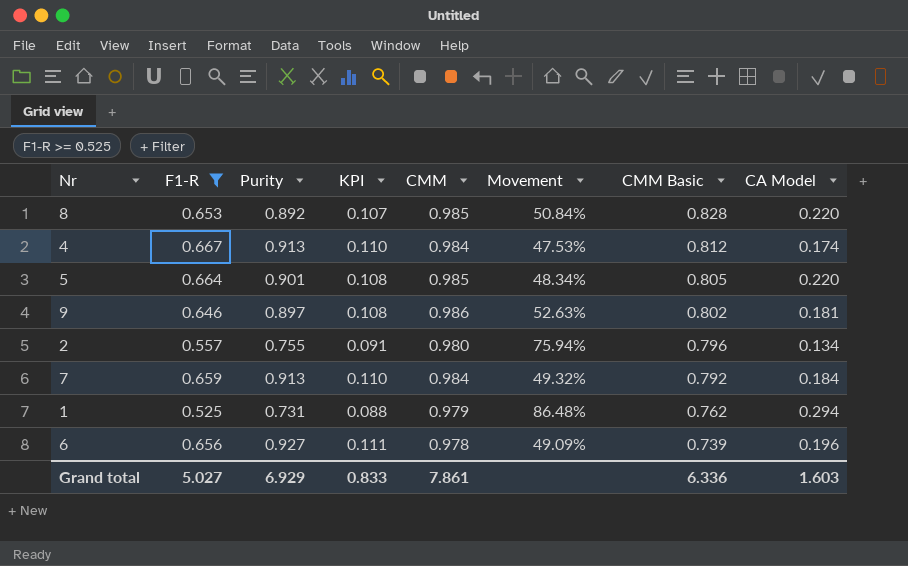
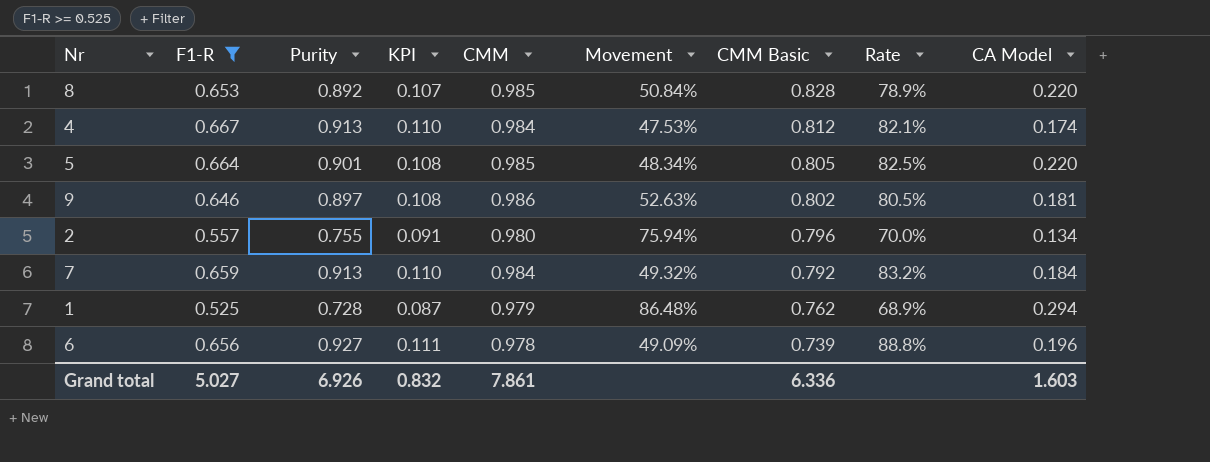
column Rate | formula: none -> [F1-R] / [CMM Basic]
1 | Purity: 0.731 -> 0.728
1 | KPI: 0.088 -> 0.087
Grand total | Purity: 6.929 -> 6.926
Grand total | KPI: 0.833 -> 0.832

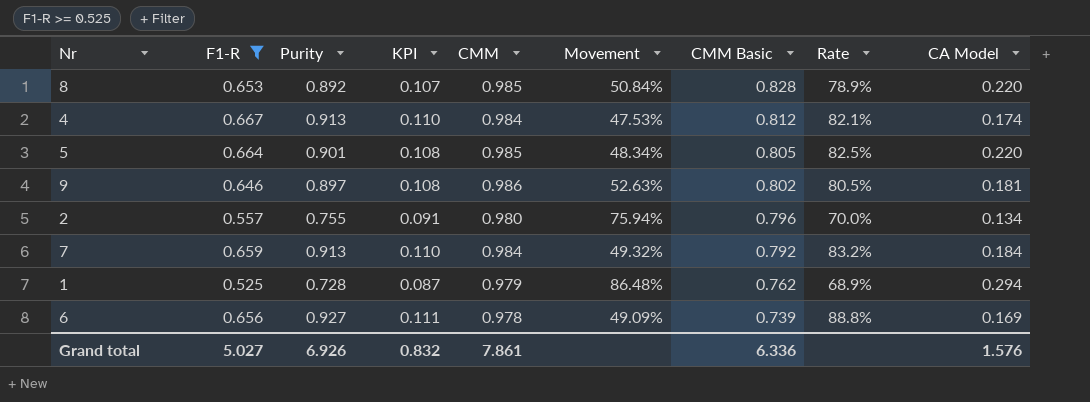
6 | CA Model: 0.196 -> 0.169
Grand total | CA Model: 1.603 -> 1.576

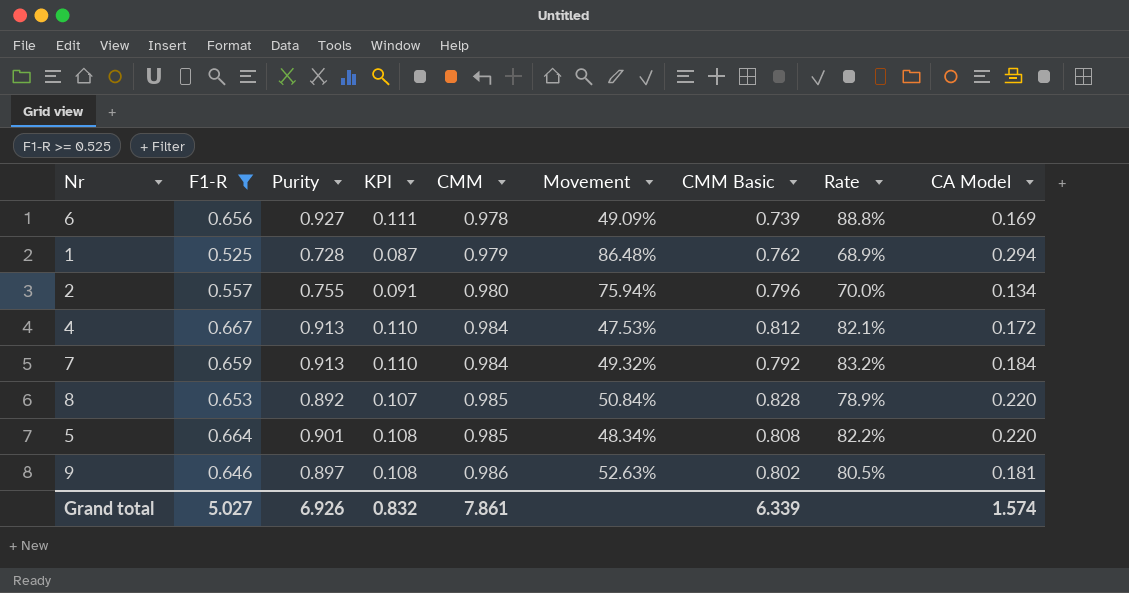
row order: CMM Basic descending -> CMM ascending
4 | CA Model: 0.174 -> 0.172
5 | CMM Basic: 0.805 -> 0.808
5 | Rate: 82.5% -> 82.2%
Grand total | CMM Basic: 6.336 -> 6.339
Grand total | CA Model: 1.576 -> 1.574

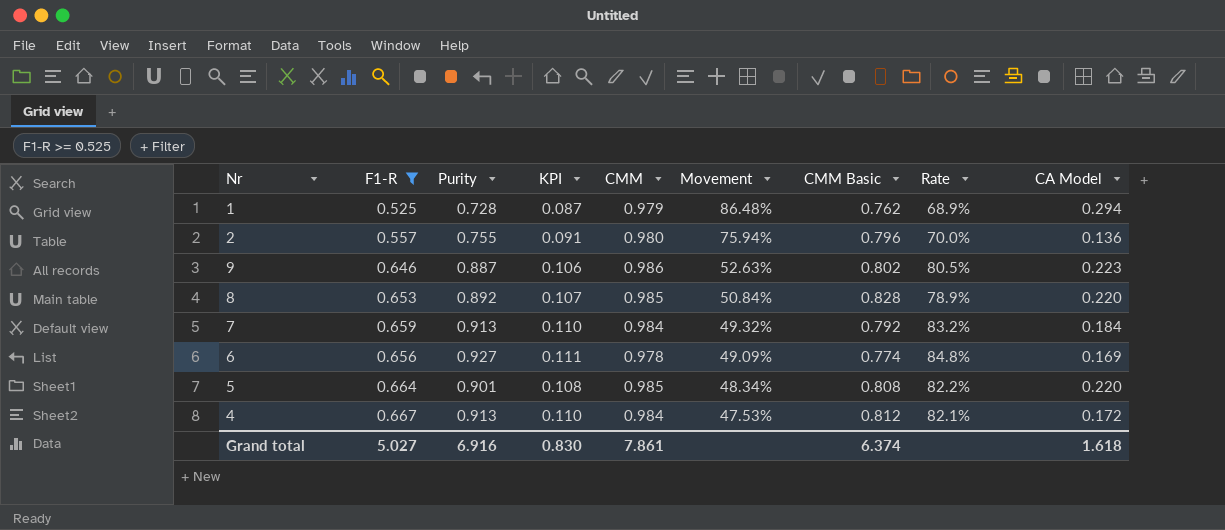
row order: CMM ascending -> Movement descending
2 | CA Model: 0.134 -> 0.136
9 | Purity: 0.897 -> 0.887
9 | KPI: 0.108 -> 0.106
9 | CA Model: 0.181 -> 0.223
6 | CMM Basic: 0.739 -> 0.774
6 | Rate: 88.8% -> 84.8%
Grand total | Purity: 6.926 -> 6.916
Grand total | KPI: 0.832 -> 0.830
Grand total | CMM Basic: 6.339 -> 6.374
Grand total | CA Model: 1.574 -> 1.618

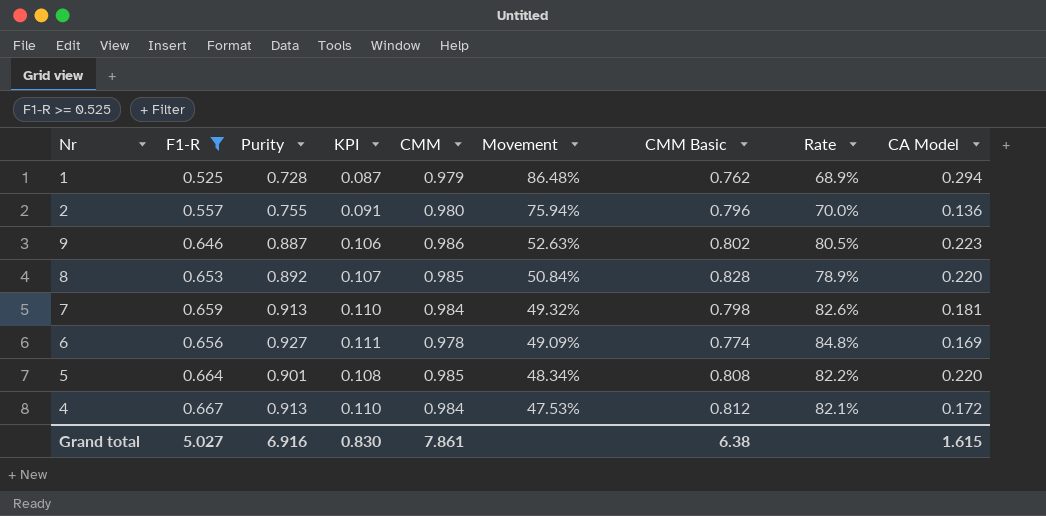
7 | CMM Basic: 0.792 -> 0.798
7 | Rate: 83.2% -> 82.6%
7 | CA Model: 0.184 -> 0.181
Grand total | CMM Basic: 6.374 -> 6.38
Grand total | CA Model: 1.618 -> 1.615

